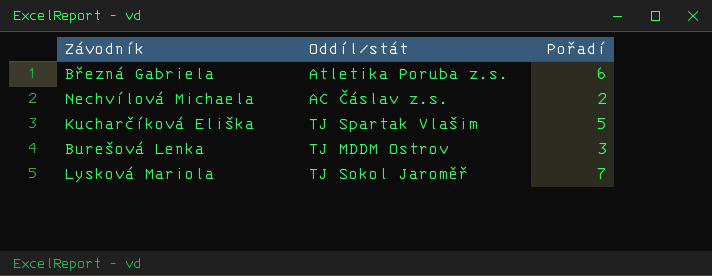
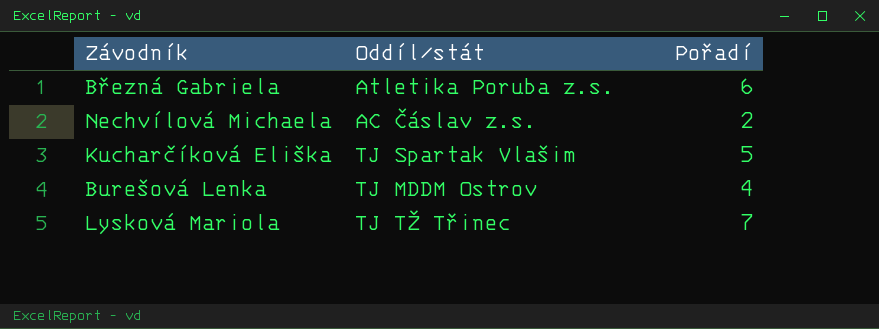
Burešová Lenka | Pořadí: 3 -> 4
Lysková Mariola | Oddíl/stát: TJ Sokol Jaroměř -> TJ TŽ Třinec

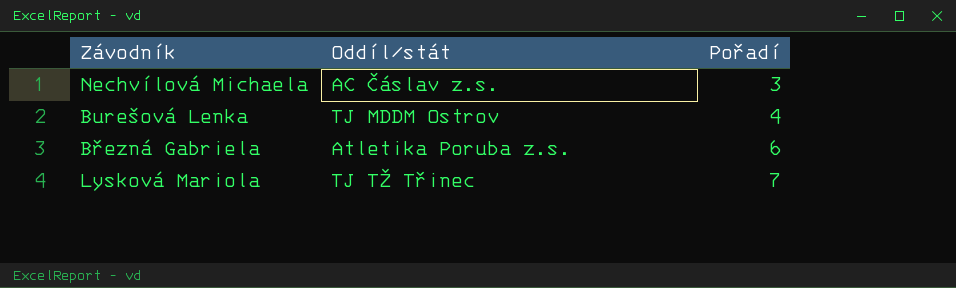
row order: none -> Pořadí ascending
row Kucharčíková Eliška: TJ Spartak Vlašim | 5 -> none
Nechvílová Michaela | Pořadí: 2 -> 3

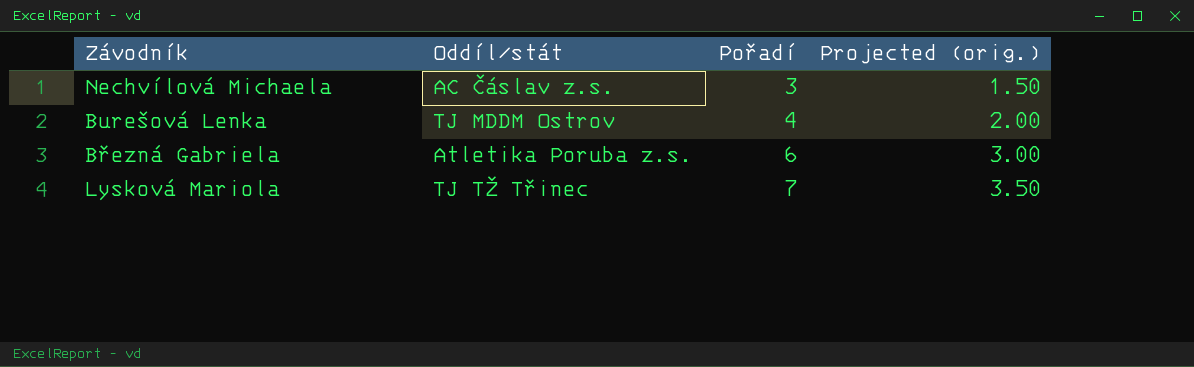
column Projected (orig.) | formula: none -> [Pořadí] * 0.5

